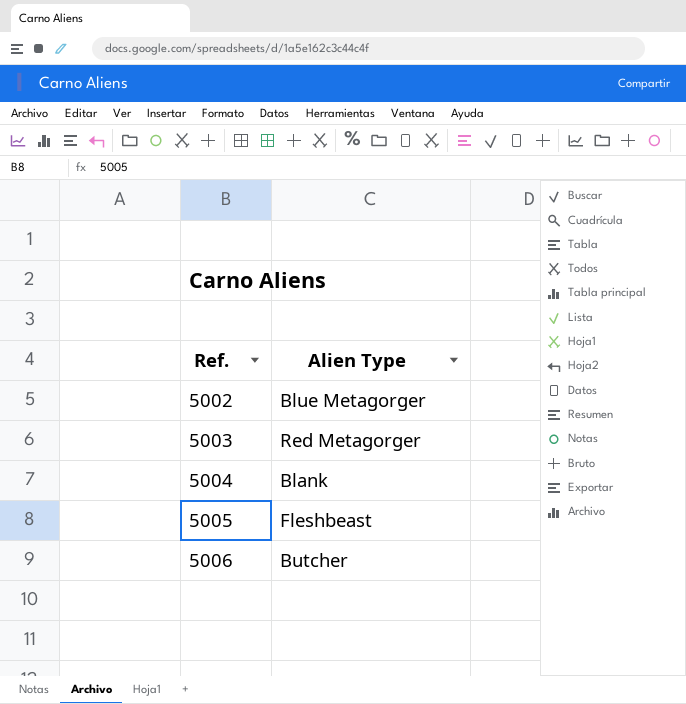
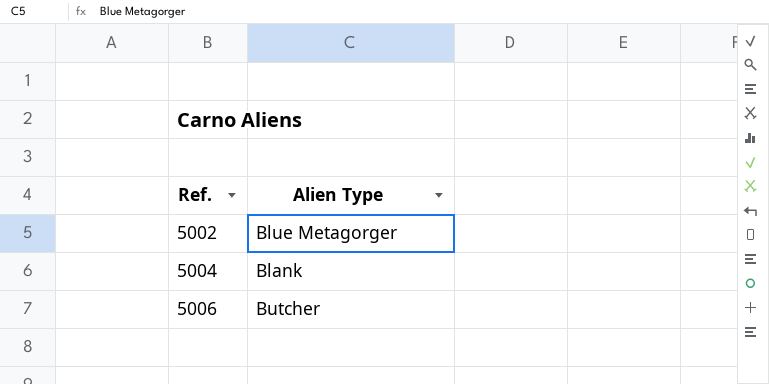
row 5003: Red Metagorger -> none
row 5005: Fleshbeast -> none

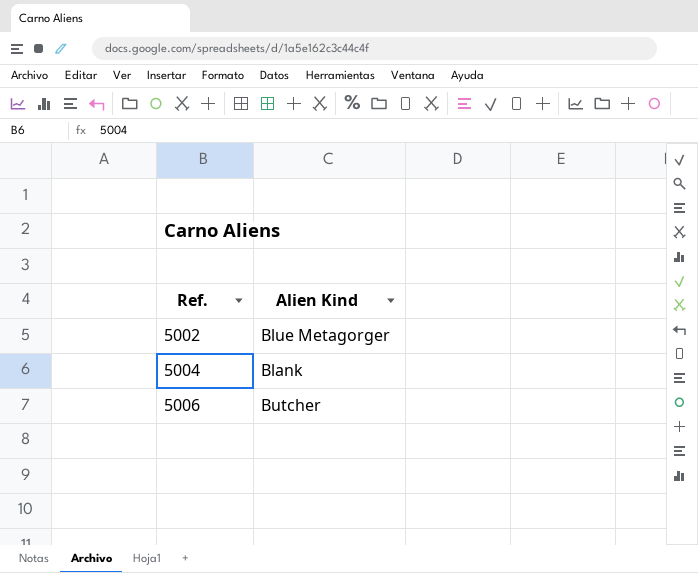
column name: Alien Type -> Alien Kind

